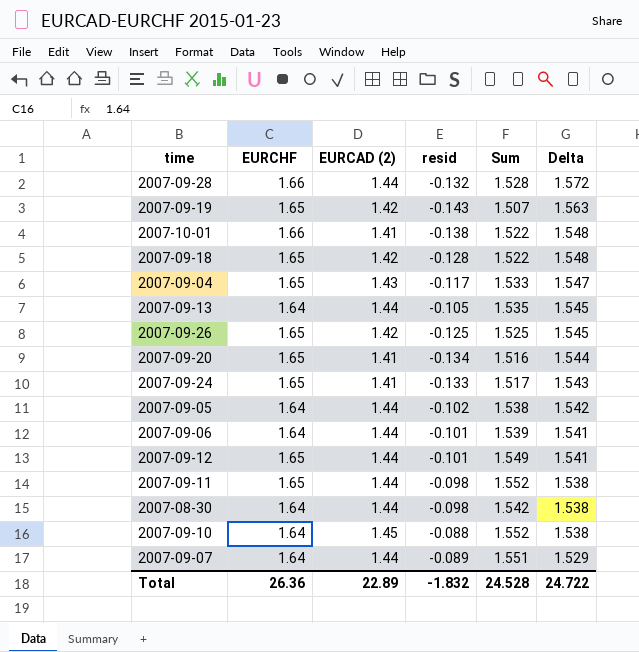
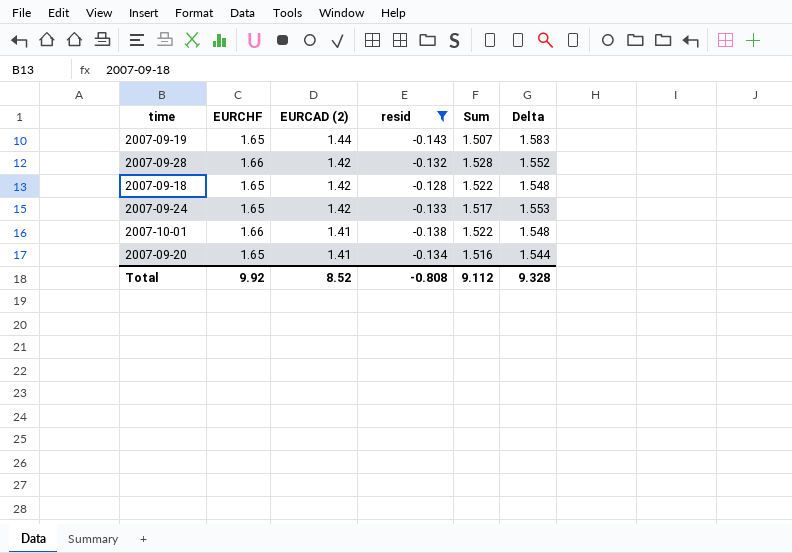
filter: none -> resid <= -0.128
row order: Delta descending -> EURCAD (2) descending
2007-09-19 | EURCAD (2): 1.42 -> 1.44
2007-09-19 | Delta: 1.563 -> 1.583
2007-09-28 | EURCAD (2): 1.44 -> 1.42
2007-09-28 | Delta: 1.572 -> 1.552
2007-09-24 | EURCAD (2): 1.41 -> 1.42
2007-09-24 | Delta: 1.543 -> 1.553
Total | EURCHF: 26.36 -> 9.92
Total | EURCAD (2): 22.89 -> 8.52
Total | resid: -1.832 -> -0.808
Total | Sum: 24.528 -> 9.112
Total | Delta: 24.722 -> 9.328

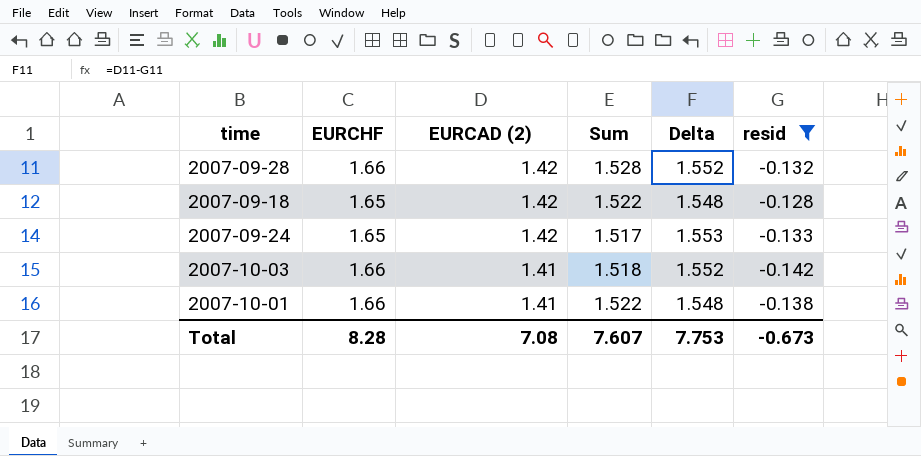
column resid | position: 4 -> 6
row 2007-09-19: 1.65 | 1.44 | -0.143 | 1.507 | 1.583 -> none
row 2007-09-20: 1.65 | 1.41 | -0.134 | 1.516 | 1.544 -> none
row 2007-10-03: none -> 1.66 | 1.41 | 1.518 | 1.552 | -0.142
Total | EURCHF: 9.92 -> 8.28
Total | EURCAD (2): 8.52 -> 7.08
Total | Sum: 9.112 -> 7.607
Total | Delta: 9.328 -> 7.753
Total | resid: -0.808 -> -0.673

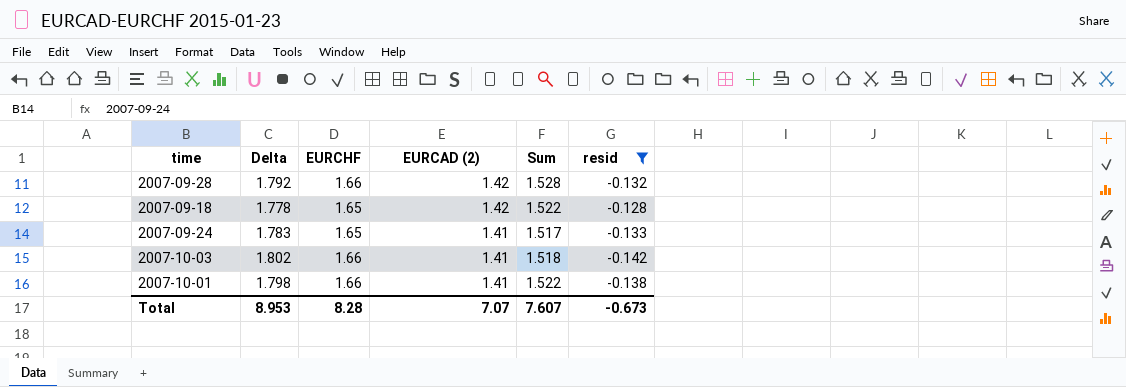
column Delta | formula: [EURCAD (2)] - [resid] -> [EURCHF] - [resid]
column Delta | position: 5 -> 2
2007-09-24 | EURCAD (2): 1.42 -> 1.41
Total | Delta: 7.753 -> 8.953
Total | EURCAD (2): 7.08 -> 7.07

